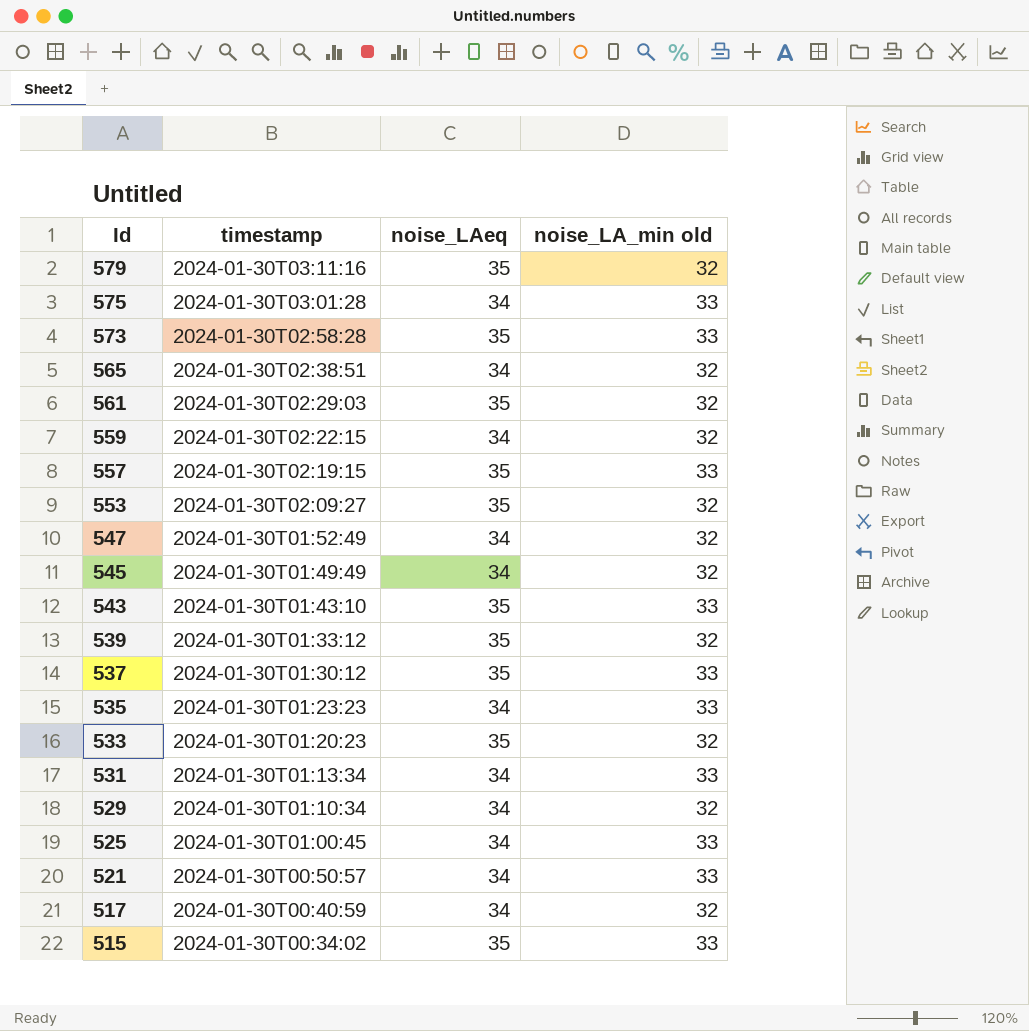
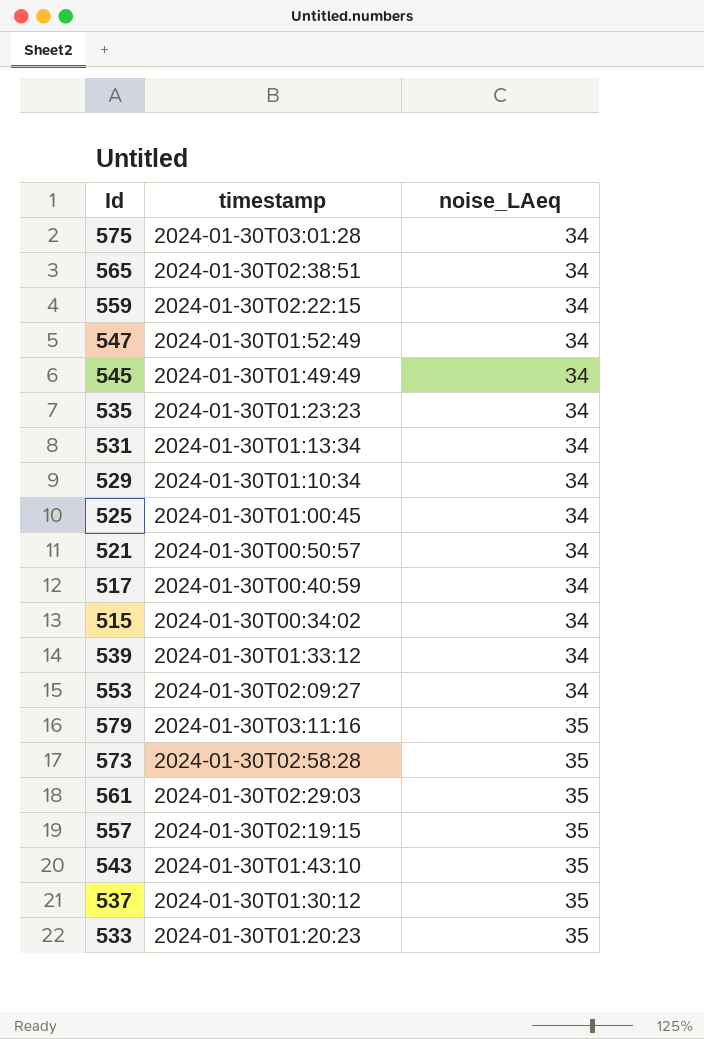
row order: Id descending -> noise_LAeq ascending
column noise_LA_min old | position: 4 -> none
515 | noise_LAeq: 35 -> 34
539 | noise_LAeq: 35 -> 34
553 | noise_LAeq: 35 -> 34

